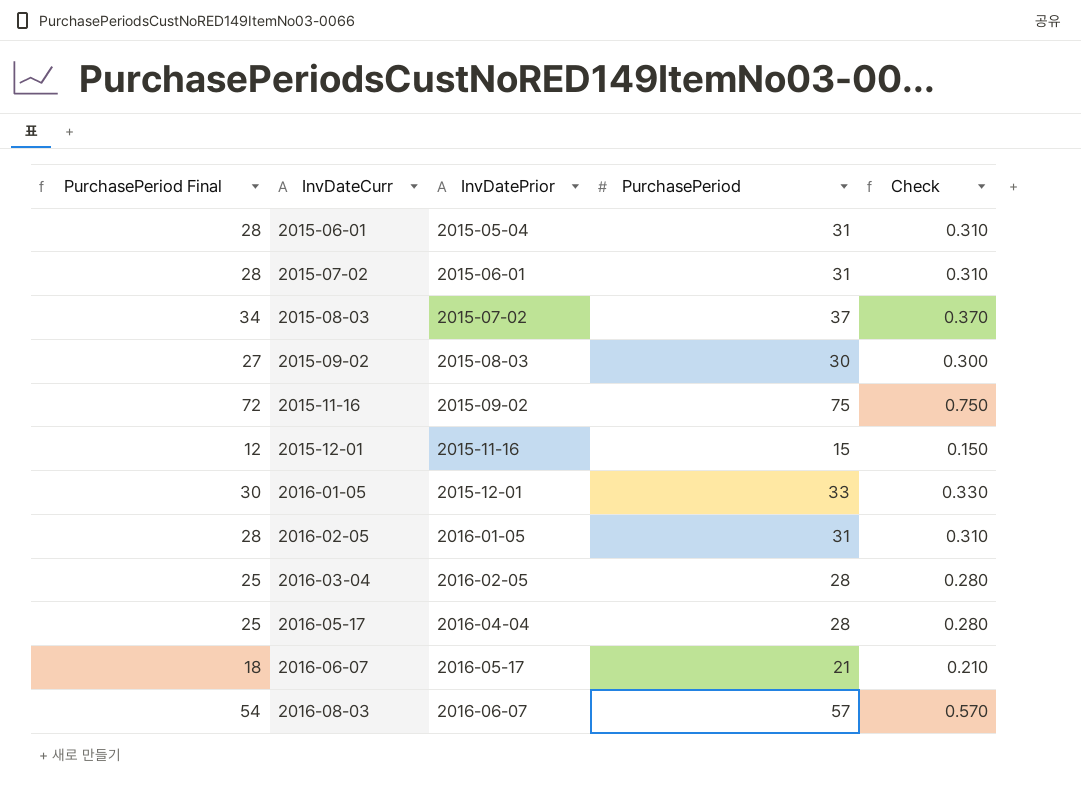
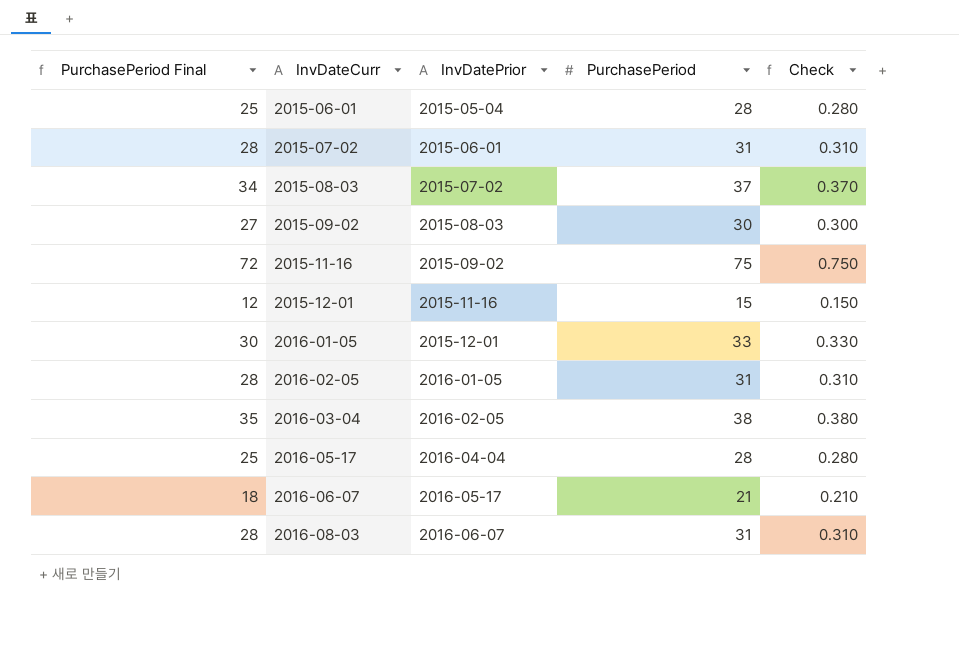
2015-06-01 | PurchasePeriod Final: 28 -> 25
2015-06-01 | PurchasePeriod: 31 -> 28
2015-06-01 | Check: 0.310 -> 0.280
2016-03-04 | PurchasePeriod Final: 25 -> 35
2016-03-04 | PurchasePeriod: 28 -> 38
2016-03-04 | Check: 0.280 -> 0.380
2016-08-03 | PurchasePeriod Final: 54 -> 28
2016-08-03 | PurchasePeriod: 57 -> 31
2016-08-03 | Check: 0.570 -> 0.310

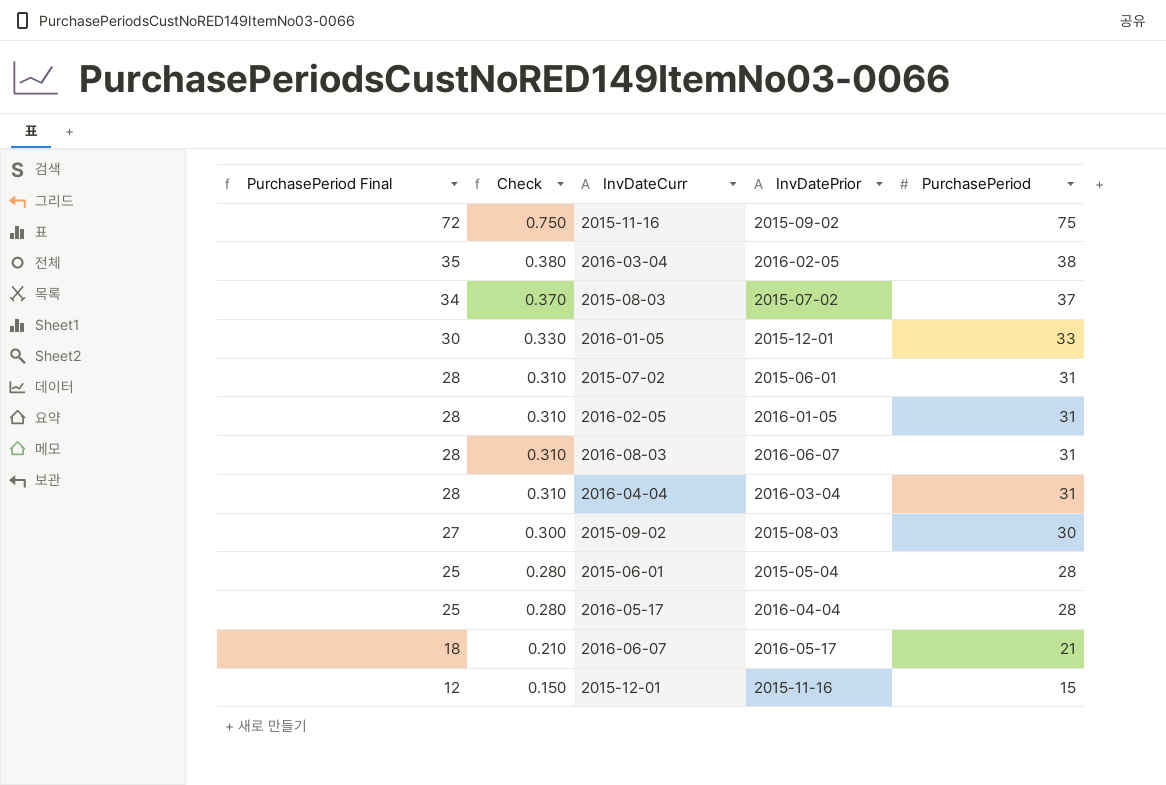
row order: InvDateCurr ascending -> PurchasePeriod Final descending
column Check | position: 5 -> 2
row 2016-04-04: none -> 28 | 0.310 | 2016-03-04 | 31

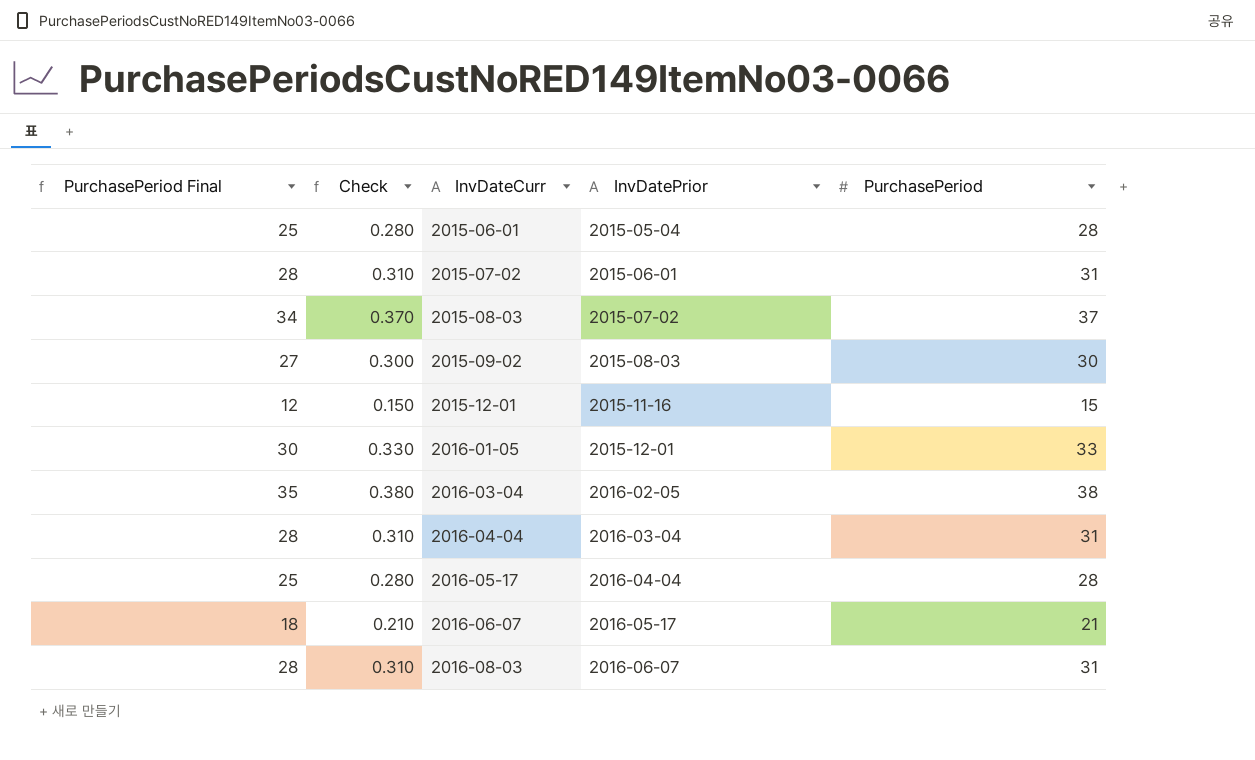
row order: PurchasePeriod Final descending -> InvDateCurr ascending
row 2015-11-16: 72 | 0.750 | 2015-09-02 | 75 -> none
row 2016-02-05: 28 | 0.310 | 2016-01-05 | 31 -> none

